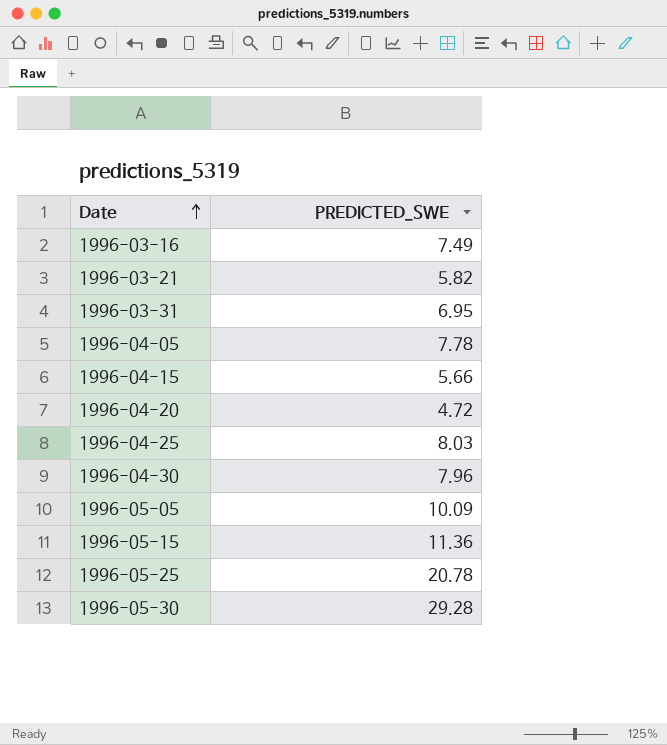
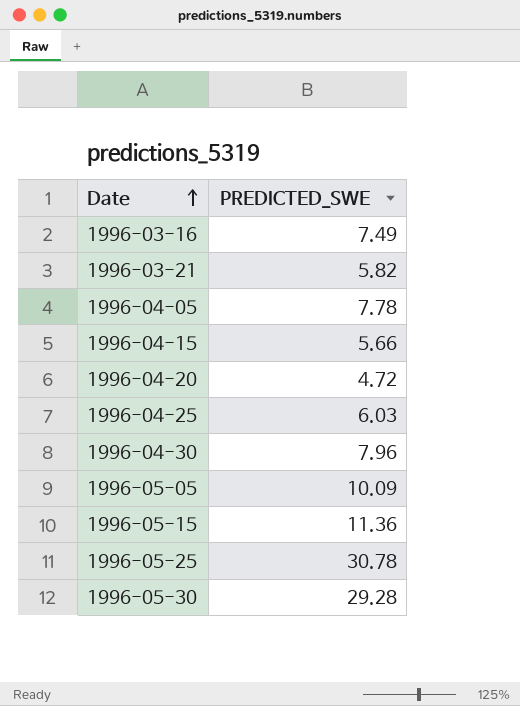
row 1996-03-31: 6.95 -> none
1996-04-25 | PREDICTED_SWE: 8.03 -> 6.03
1996-05-25 | PREDICTED_SWE: 20.78 -> 30.78

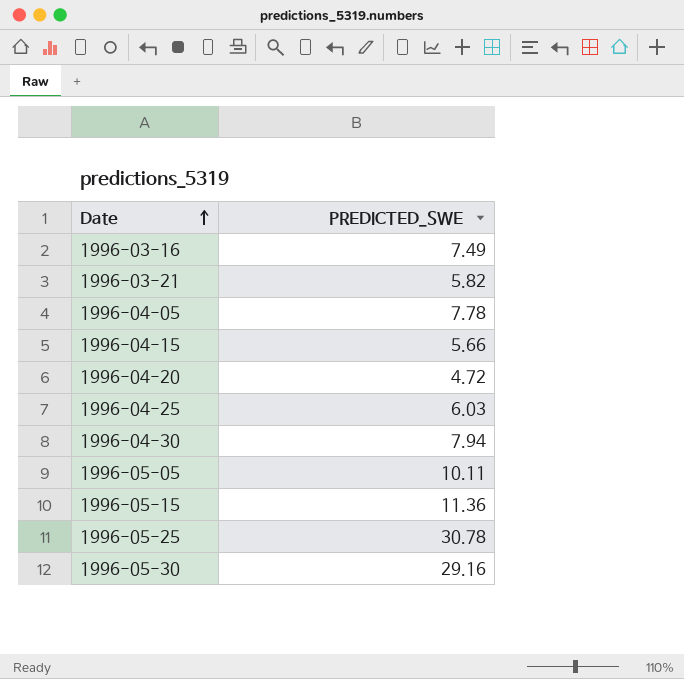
1996-04-30 | PREDICTED_SWE: 7.96 -> 7.94
1996-05-05 | PREDICTED_SWE: 10.09 -> 10.11
1996-05-30 | PREDICTED_SWE: 29.28 -> 29.16

